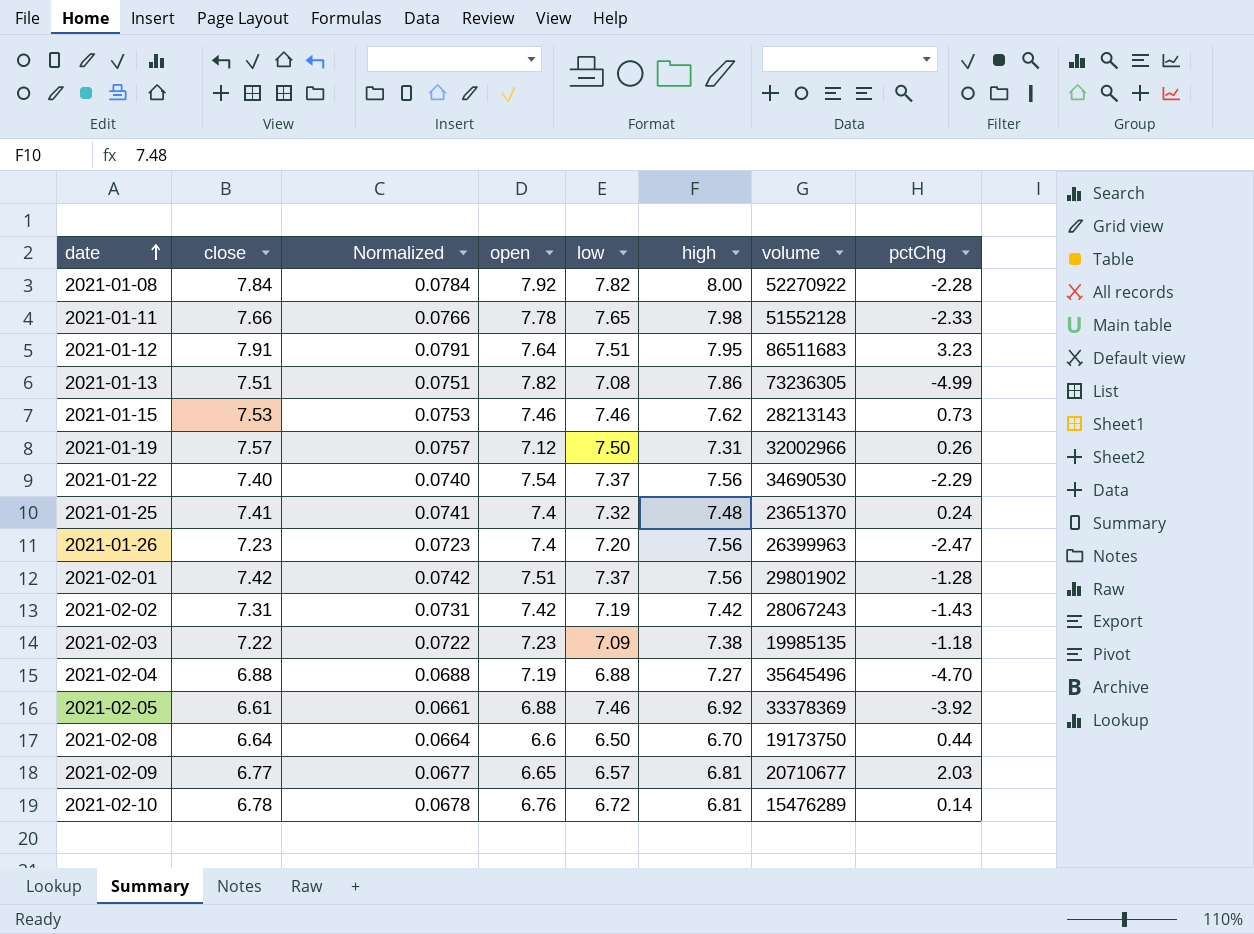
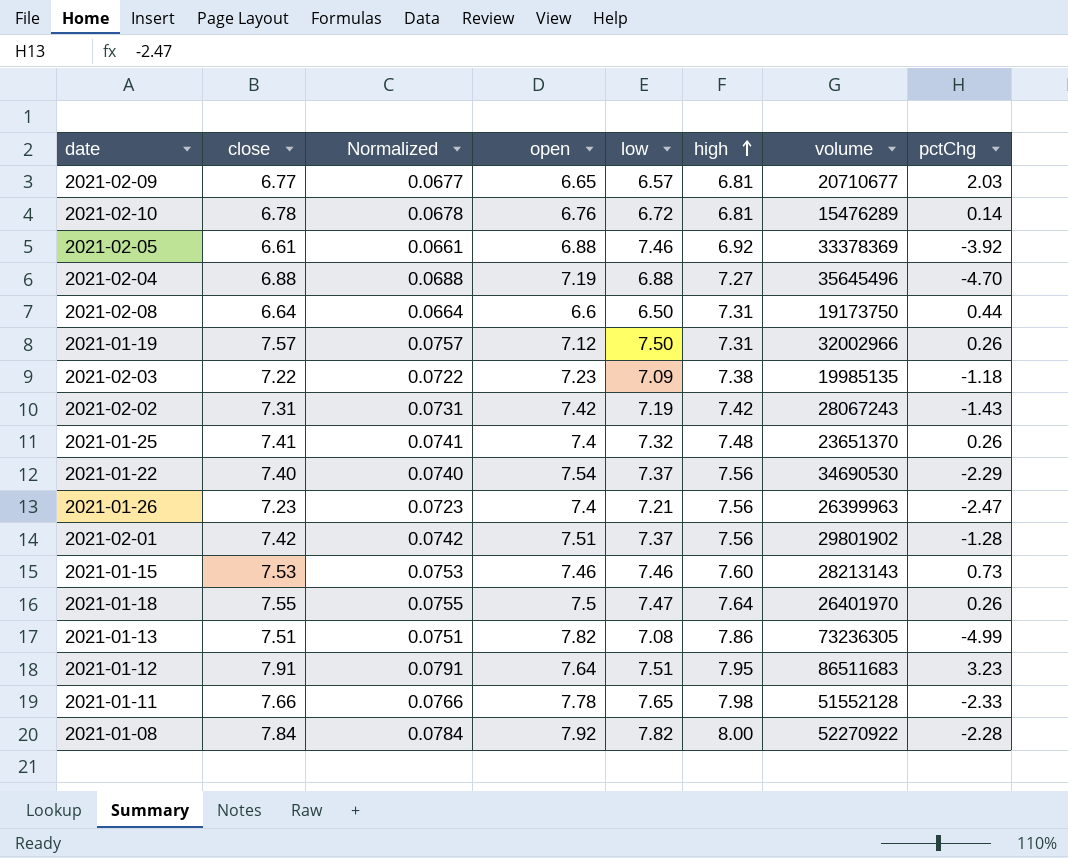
row order: date ascending -> high ascending
2021-02-08 | high: 6.70 -> 7.31
2021-01-25 | pctChg: 0.24 -> 0.26
2021-01-26 | low: 7.20 -> 7.21
2021-01-15 | high: 7.62 -> 7.60
row 2021-01-18: none -> 7.55 | 0.0755 | 7.5 | 7.47 | 7.64 | 26401970 | 0.26

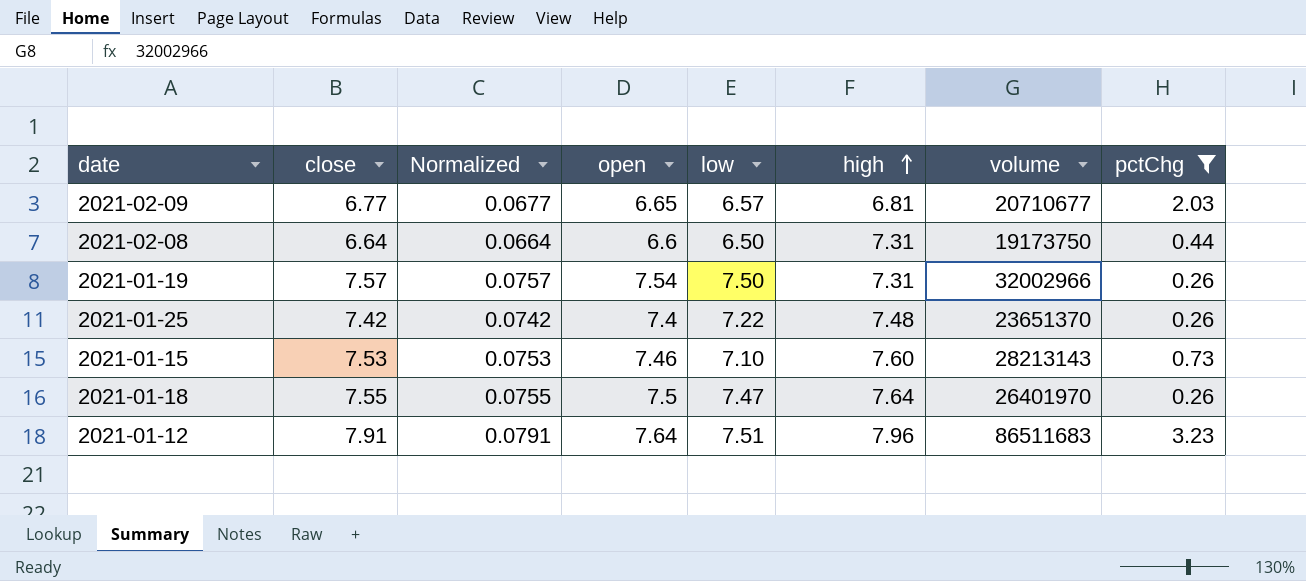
filter: none -> pctChg >= 0.26
2021-01-19 | open: 7.12 -> 7.54
2021-01-25 | close: 7.41 -> 7.42
2021-01-25 | Normalized: 0.0741 -> 0.0742
2021-01-25 | low: 7.32 -> 7.22
2021-01-15 | low: 7.46 -> 7.10
2021-01-12 | high: 7.95 -> 7.96

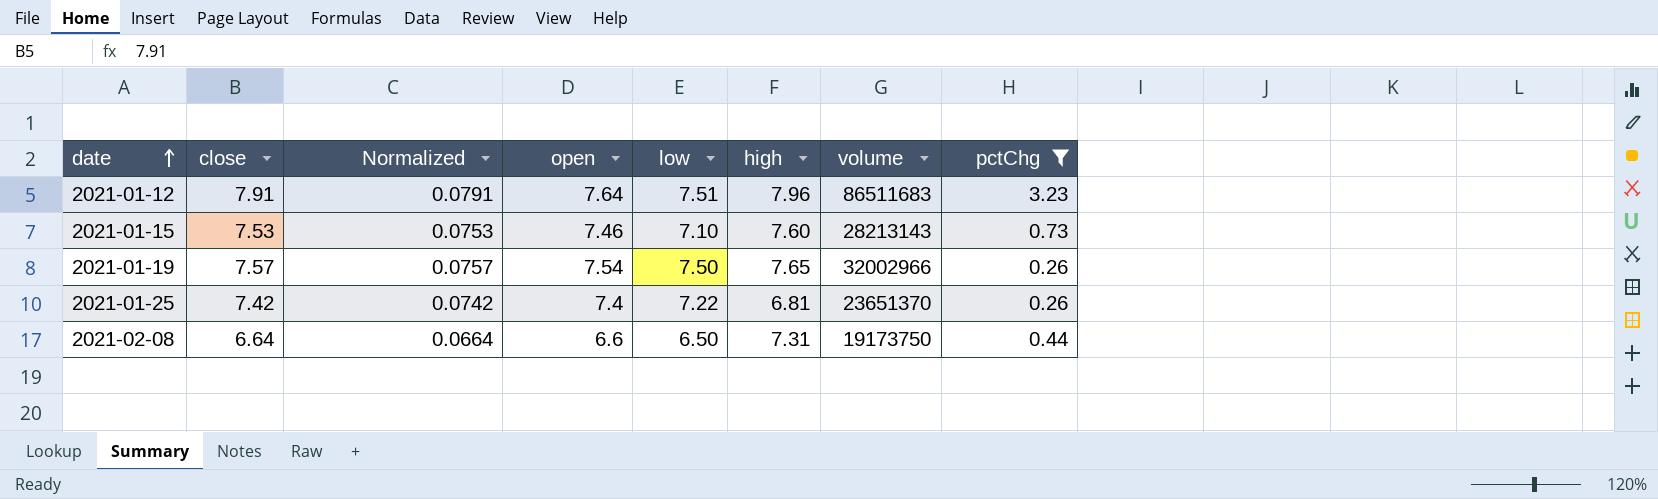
row order: high ascending -> date ascending
row 2021-02-09: 6.77 | 0.0677 | 6.65 | 6.57 | 6.81 | 20710677 | 2.03 -> none
row 2021-01-18: 7.55 | 0.0755 | 7.5 | 7.47 | 7.64 | 26401970 | 0.26 -> none
2021-01-19 | high: 7.31 -> 7.65
2021-01-25 | high: 7.48 -> 6.81

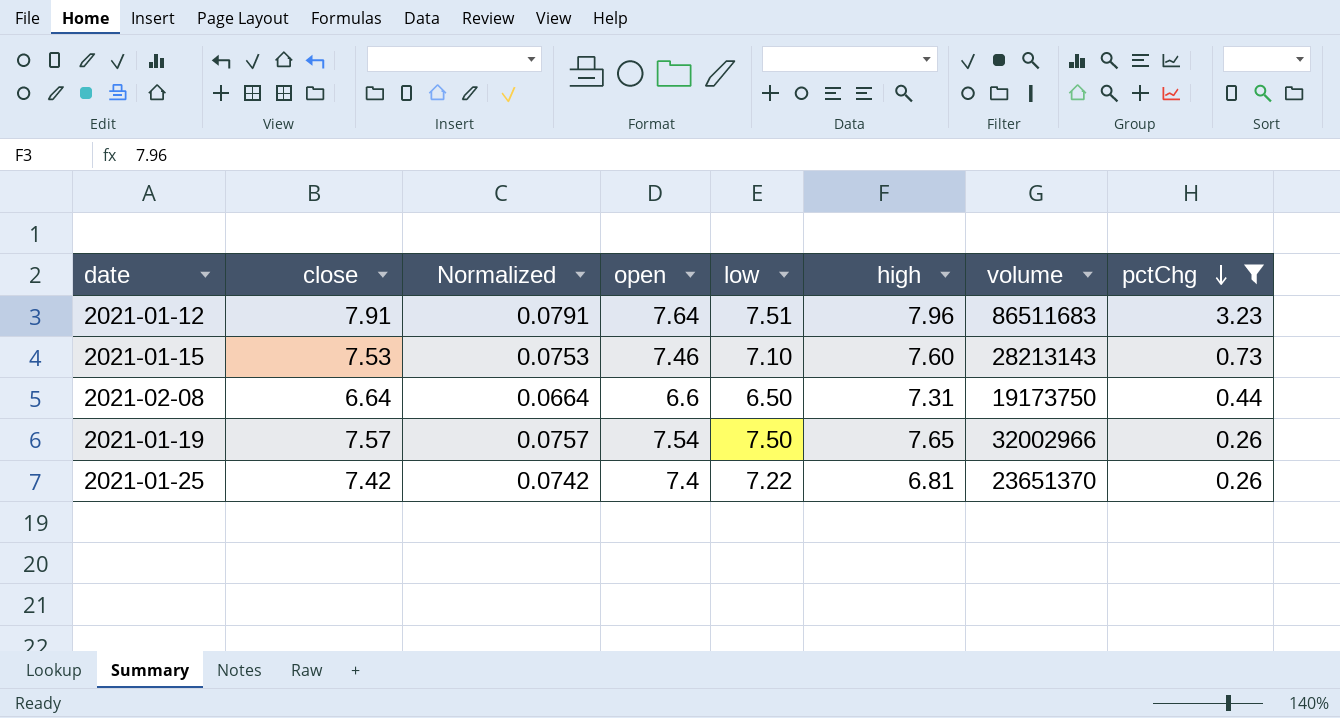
row order: date ascending -> pctChg descending

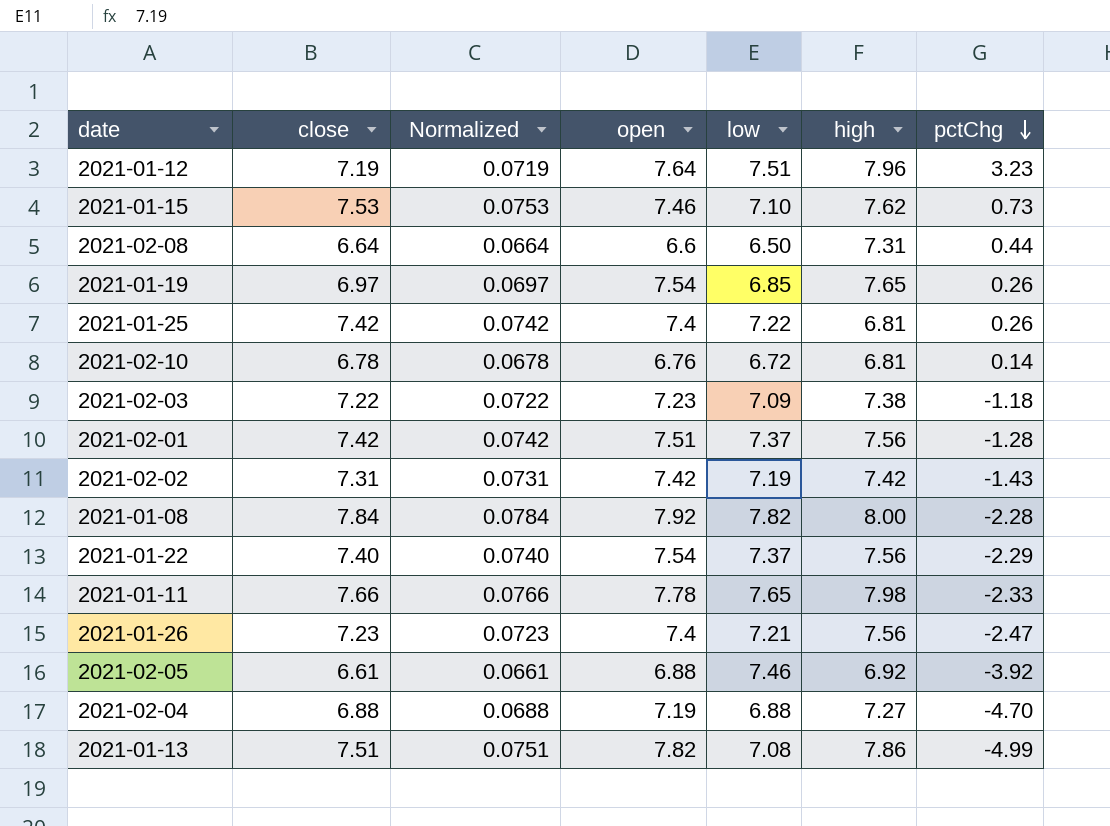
filter: pctChg >= 0.26 -> none
column volume | position: 7 -> none
2021-01-12 | close: 7.91 -> 7.19
2021-01-12 | Normalized: 0.0791 -> 0.0719
2021-01-15 | high: 7.60 -> 7.62
2021-01-19 | close: 7.57 -> 6.97
2021-01-19 | Normalized: 0.0757 -> 0.0697
2021-01-19 | low: 7.50 -> 6.85

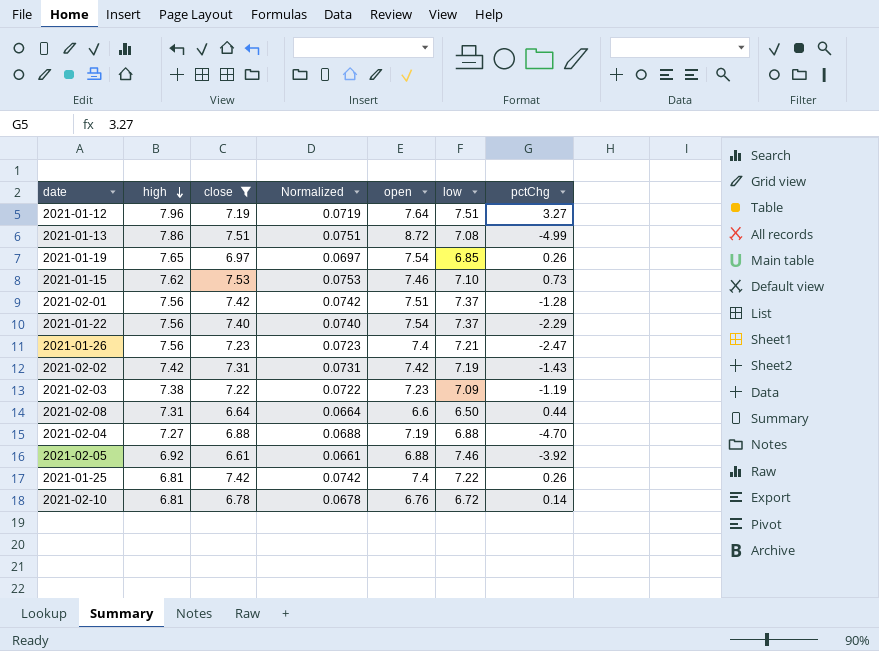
filter: none -> close <= 7.53
row order: pctChg descending -> high descending
column high | position: 6 -> 2
2021-01-12 | pctChg: 3.23 -> 3.27
2021-01-13 | open: 7.82 -> 8.72
2021-02-03 | pctChg: -1.18 -> -1.19

